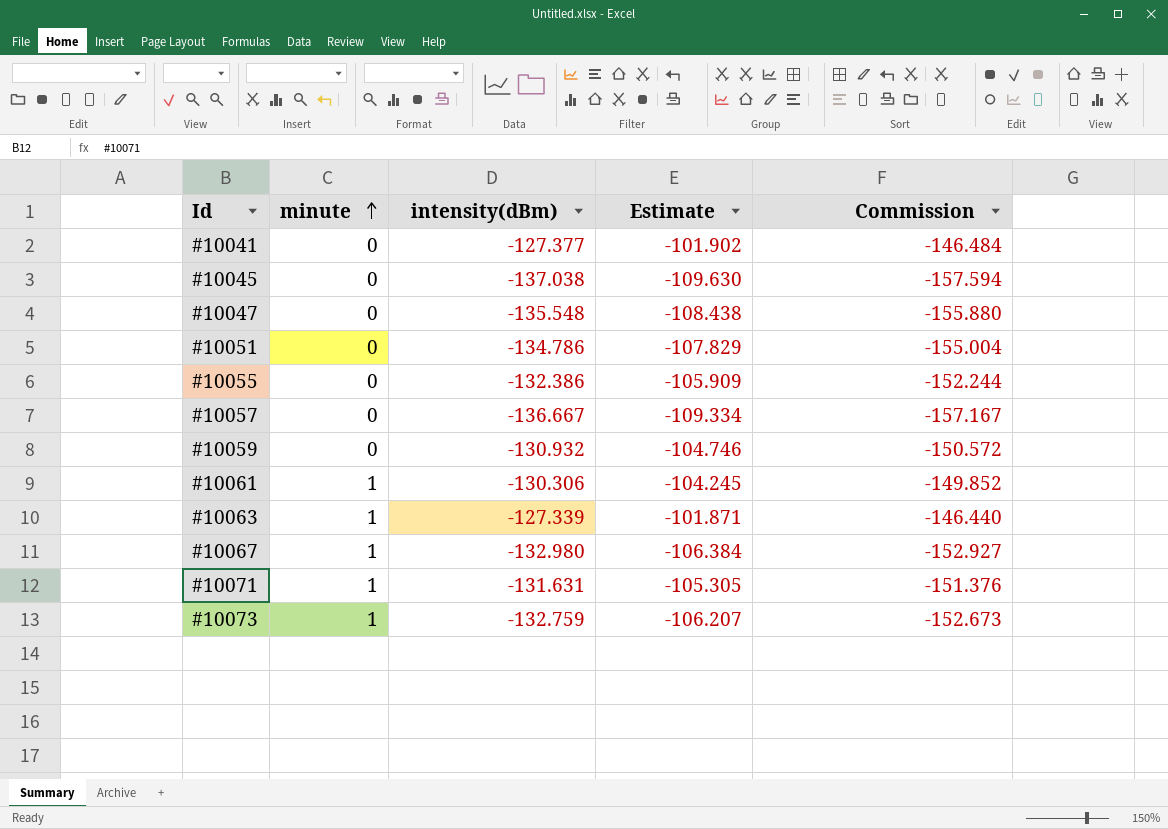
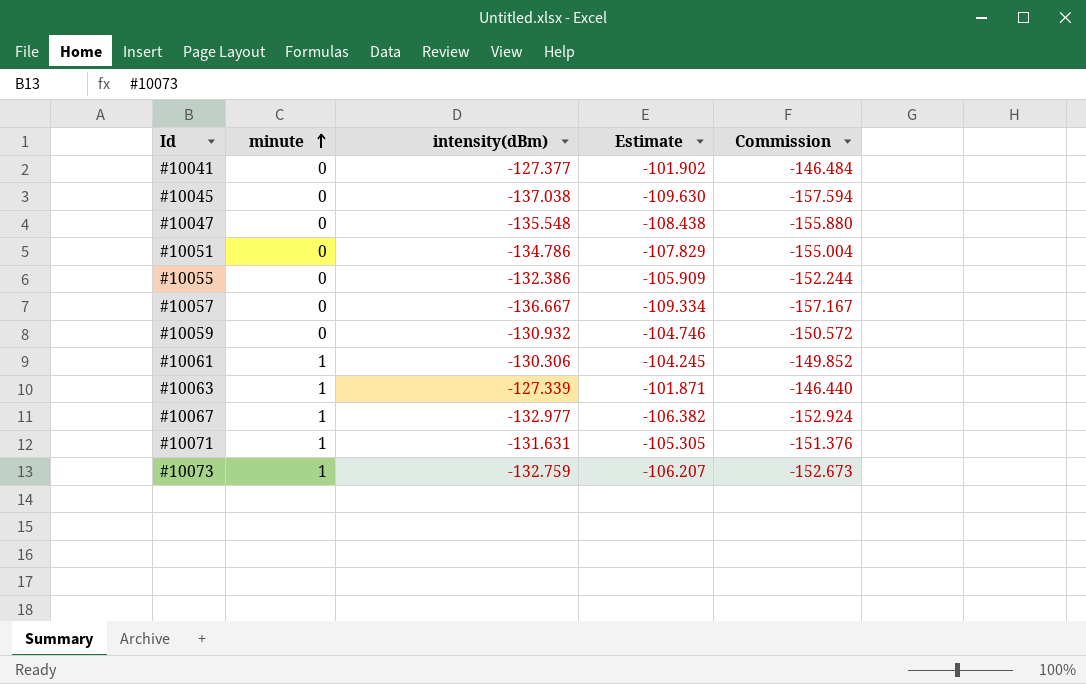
#10067 | intensity(dBm): -132.980 -> -132.977
#10067 | Estimate: -106.384 -> -106.382
#10067 | Commission: -152.927 -> -152.924

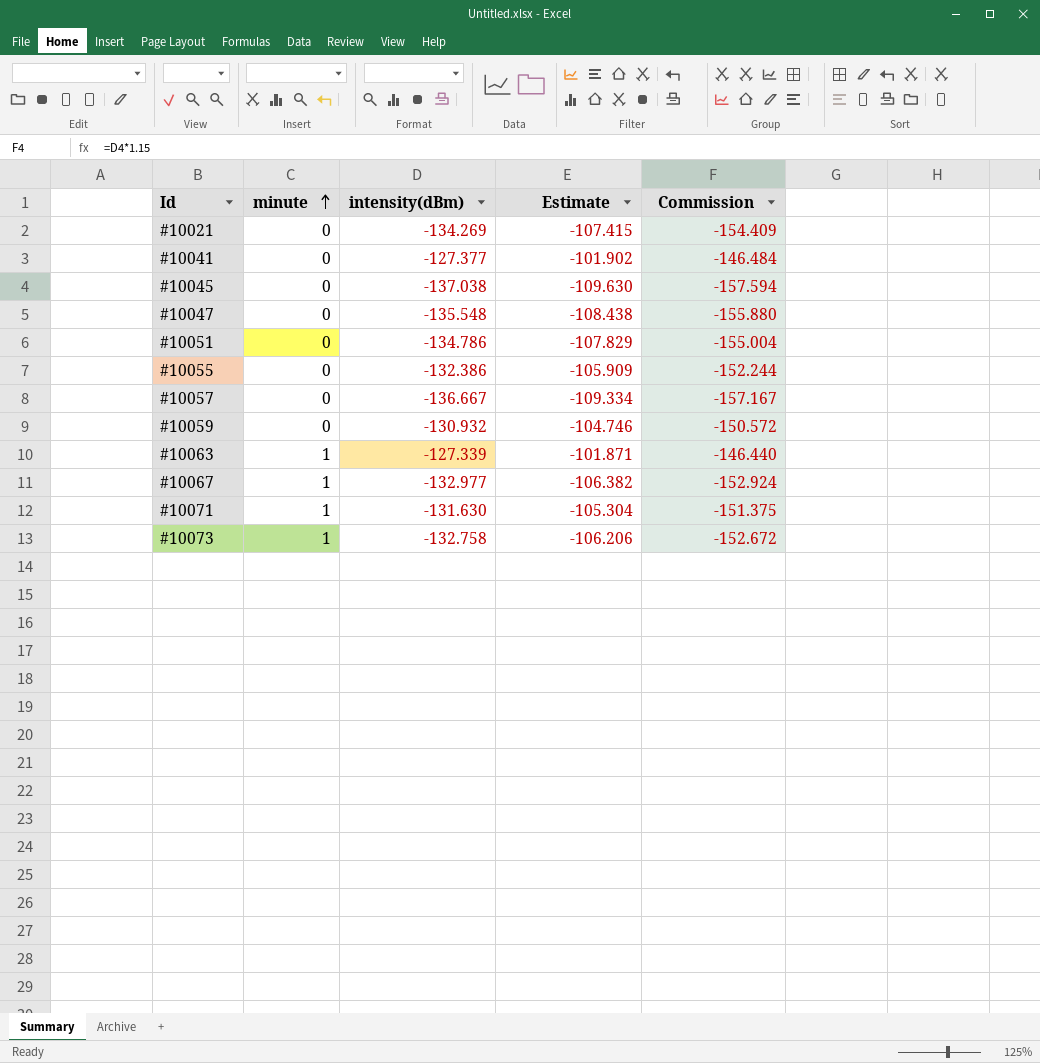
row #10061: 1 | -130.306 | -104.245 | -149.852 -> none
row #10021: none -> 0 | -134.269 | -107.415 | -154.409
#10071 | intensity(dBm): -131.631 -> -131.630
#10071 | Estimate: -105.305 -> -105.304
#10071 | Commission: -151.376 -> -151.375
#10073 | intensity(dBm): -132.759 -> -132.758
#10073 | Estimate: -106.207 -> -106.206
#10073 | Commission: -152.673 -> -152.672

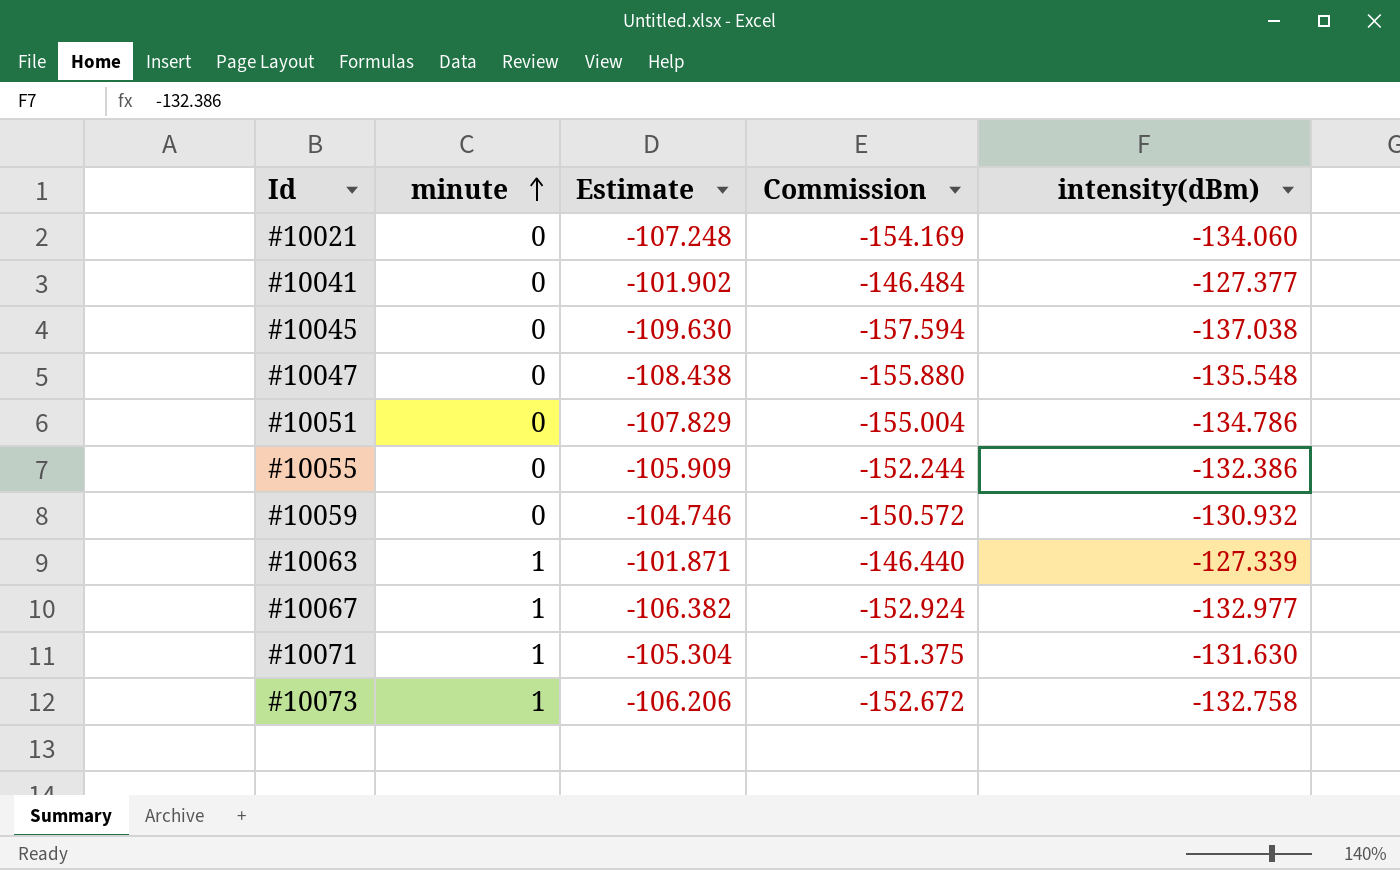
column intensity(dBm) | position: 3 -> 5
row #10057: 0 | -136.667 | -109.334 | -157.167 -> none
#10021 | Estimate: -107.415 -> -107.248
#10021 | Commission: -154.409 -> -154.169
#10021 | intensity(dBm): -134.269 -> -134.060

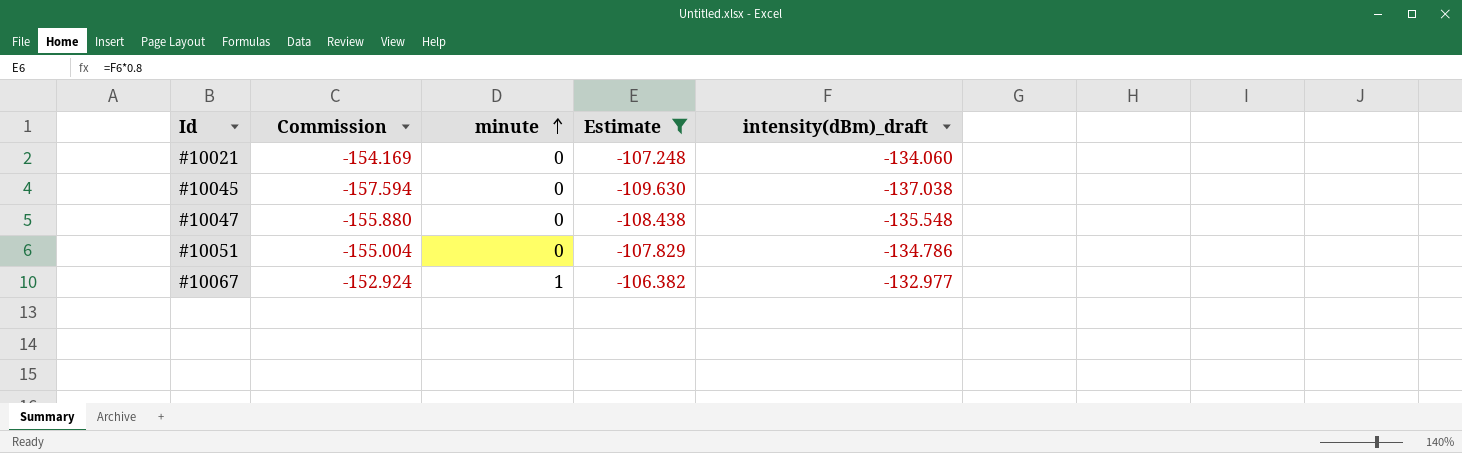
filter: none -> Estimate <= -106.382
column Commission | position: 4 -> 2
column name: intensity(dBm) -> intensity(dBm)_draft

